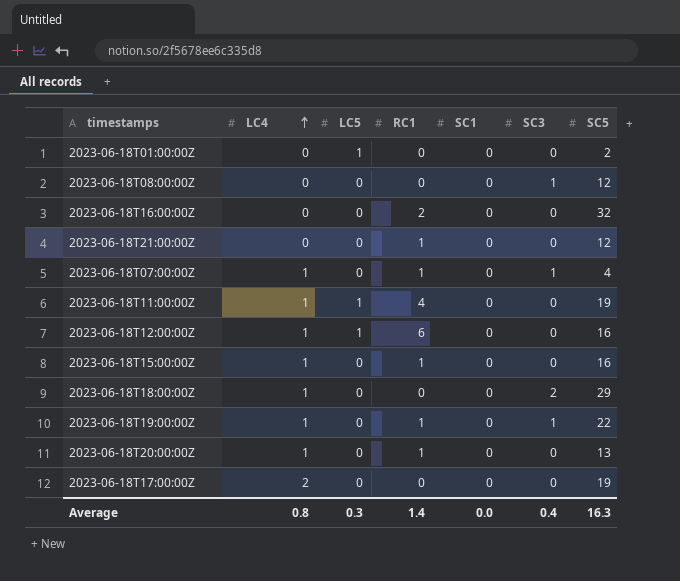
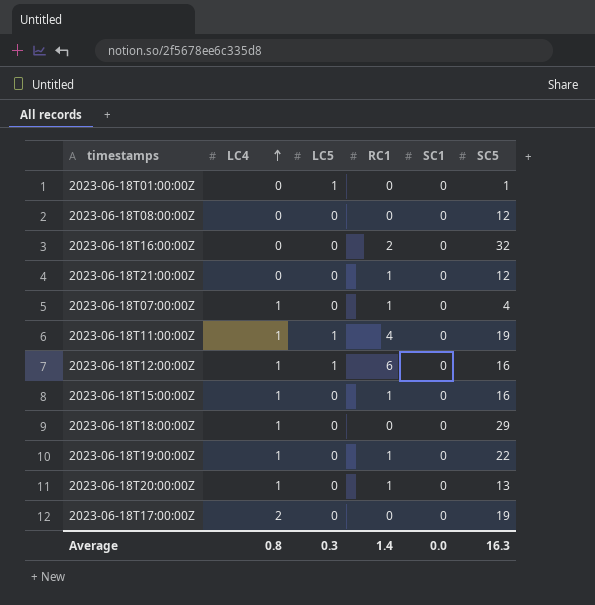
column SC3 | position: 6 -> none
2023-06-18T01:00:00Z | SC5: 2 -> 1

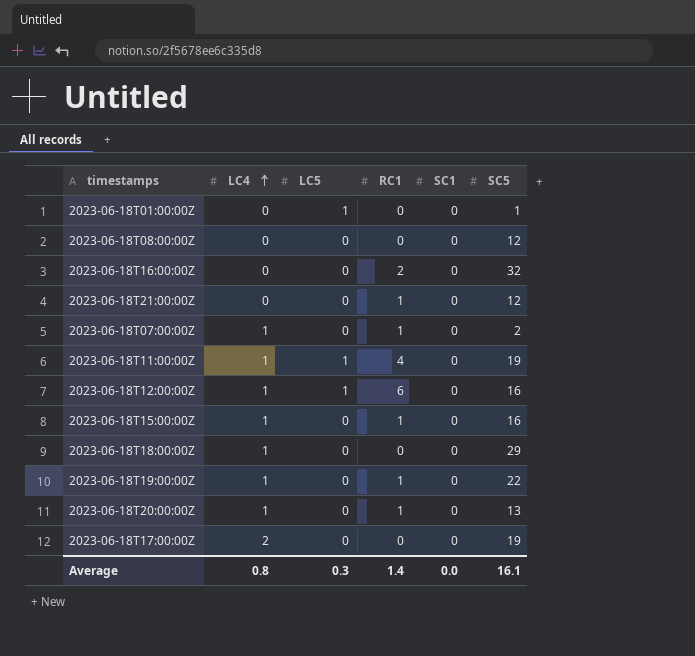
2023-06-18T07:00:00Z | SC5: 4 -> 2
Average | SC5: 16.3 -> 16.1

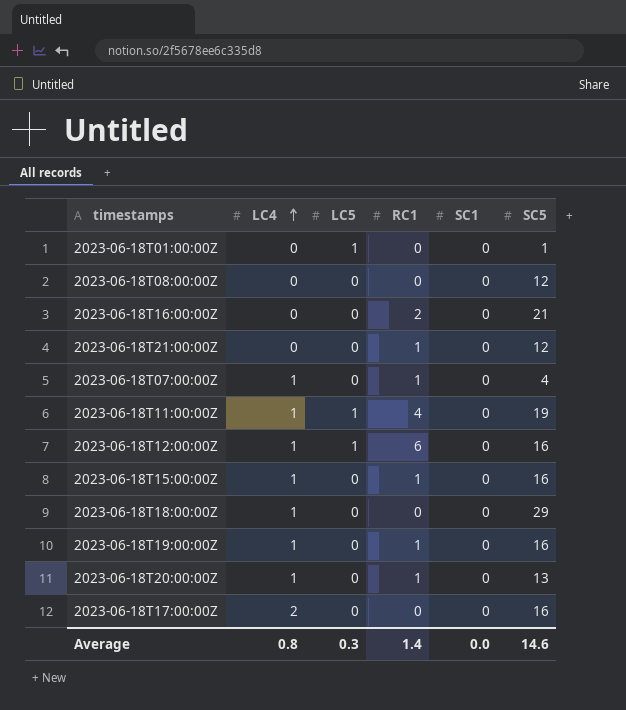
2023-06-18T16:00:00Z | SC5: 32 -> 21
2023-06-18T07:00:00Z | SC5: 2 -> 4
2023-06-18T19:00:00Z | SC5: 22 -> 16
2023-06-18T17:00:00Z | SC5: 19 -> 16
Average | SC5: 16.1 -> 14.6

